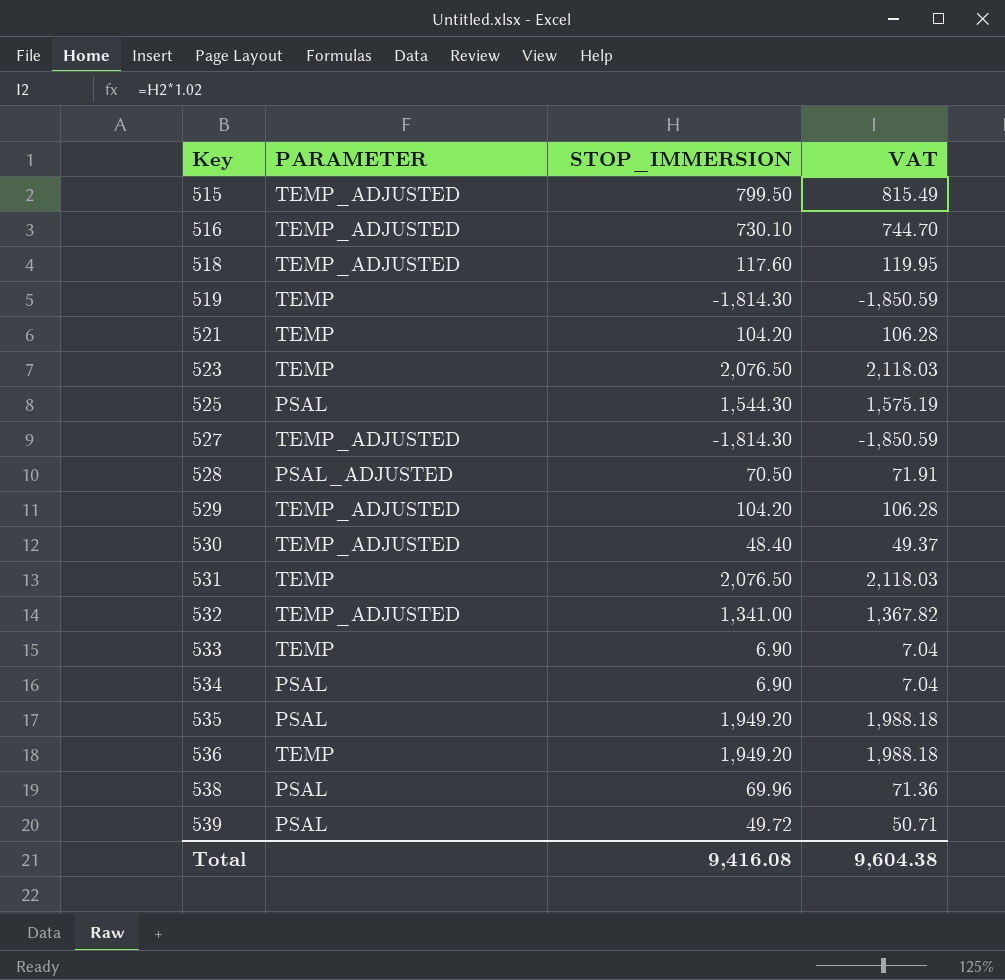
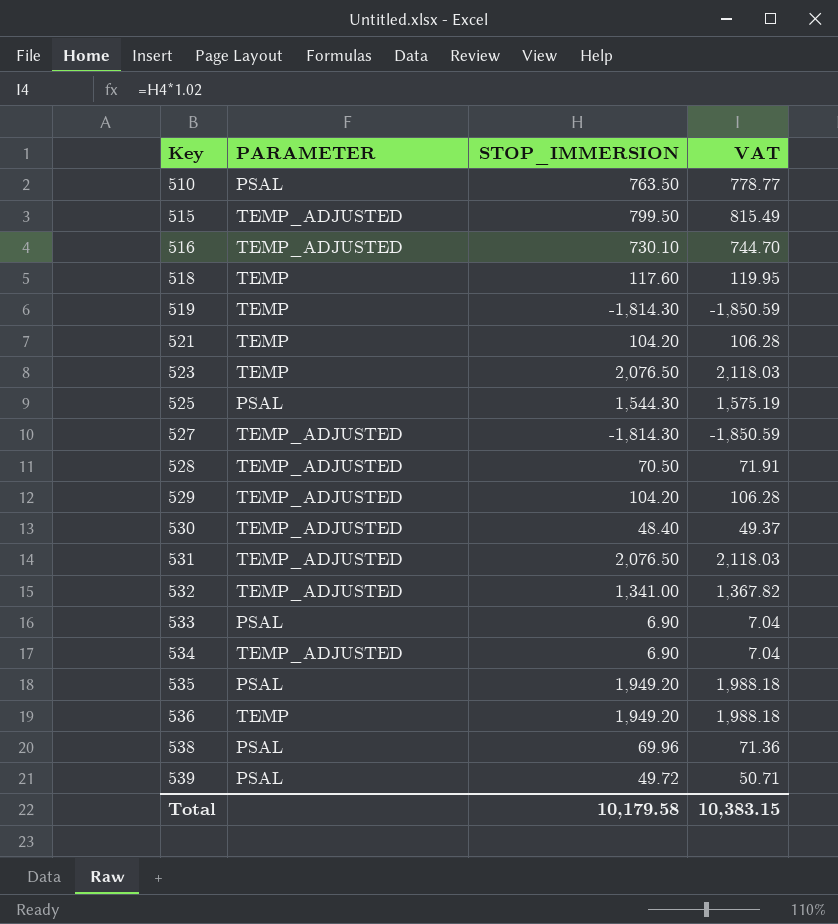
row 510: none -> PSAL | 763.50 | 778.77
518 | PARAMETER: TEMP_ADJUSTED -> TEMP
528 | PARAMETER: PSAL_ADJUSTED -> TEMP_ADJUSTED
531 | PARAMETER: TEMP -> TEMP_ADJUSTED
533 | PARAMETER: TEMP -> PSAL
534 | PARAMETER: PSAL -> TEMP_ADJUSTED
Total | STOP_IMMERSION: 9,416.08 -> 10,179.58
Total | VAT: 9,604.38 -> 10,383.15

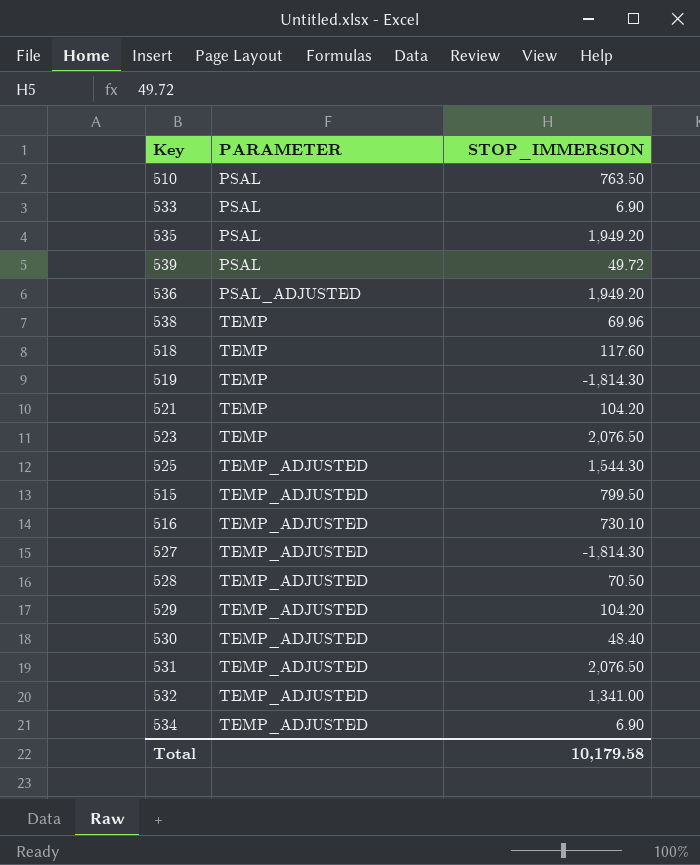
row order: Key ascending -> PARAMETER ascending
column VAT | formula: [STOP_IMMERSION] * 1.02 -> none
536 | PARAMETER: TEMP -> PSAL_ADJUSTED
538 | PARAMETER: PSAL -> TEMP
525 | PARAMETER: PSAL -> TEMP_ADJUSTED

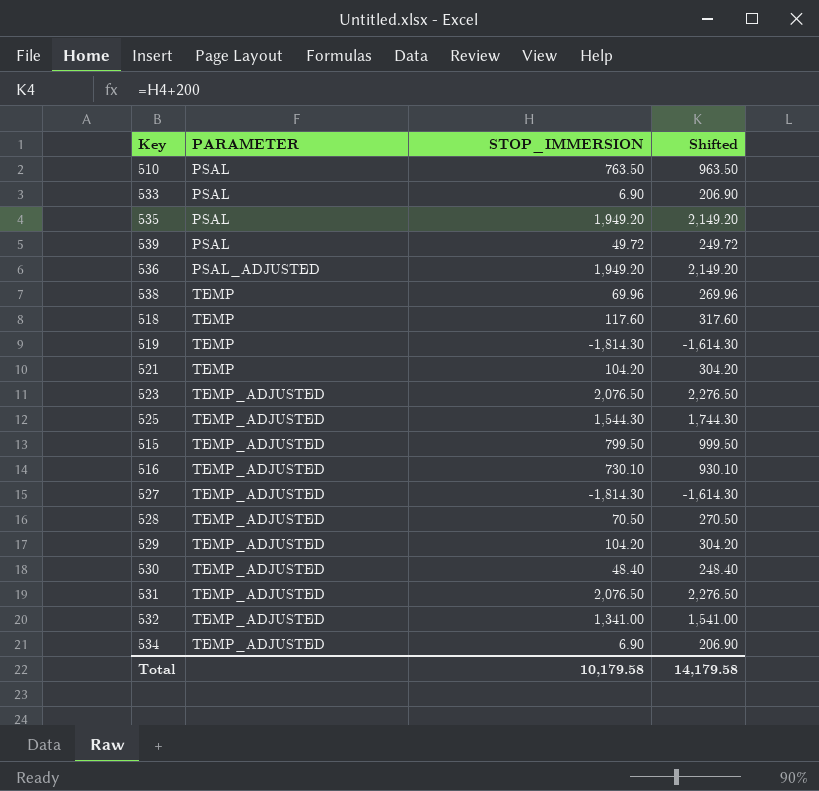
column Shifted | formula: none -> [STOP_IMMERSION] + 200
523 | PARAMETER: TEMP -> TEMP_ADJUSTED

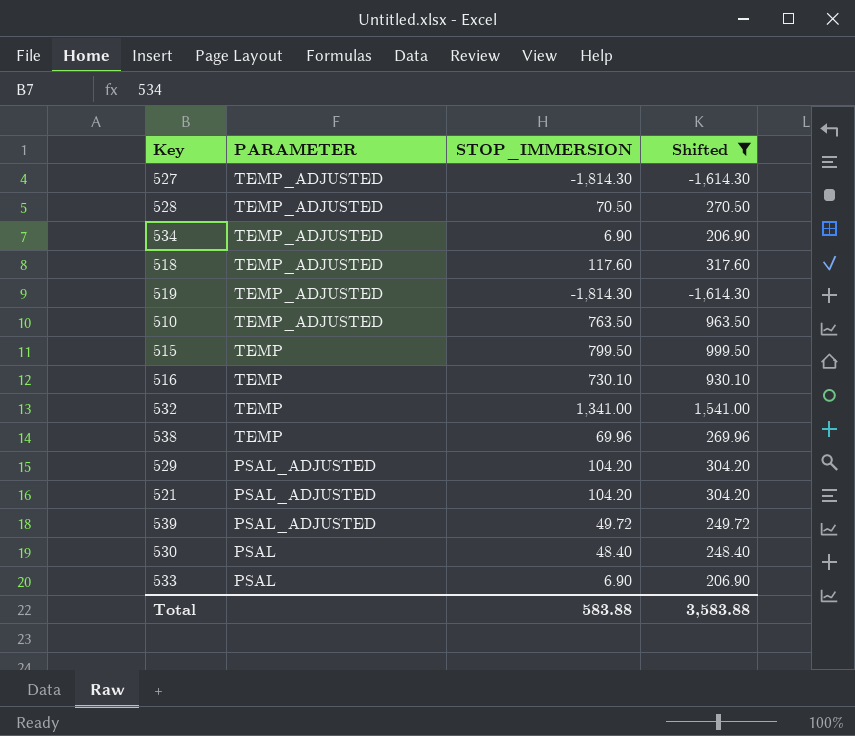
filter: none -> Shifted <= 1,541.00
row order: PARAMETER ascending -> PARAMETER descending
518 | PARAMETER: TEMP -> TEMP_ADJUSTED
519 | PARAMETER: TEMP -> TEMP_ADJUSTED
510 | PARAMETER: PSAL -> TEMP_ADJUSTED
515 | PARAMETER: TEMP_ADJUSTED -> TEMP
516 | PARAMETER: TEMP_ADJUSTED -> TEMP
532 | PARAMETER: TEMP_ADJUSTED -> TEMP
529 | PARAMETER: TEMP_ADJUSTED -> PSAL_ADJUSTED
521 | PARAMETER: TEMP -> PSAL_ADJUSTED
539 | PARAMETER: PSAL -> PSAL_ADJUSTED
530 | PARAMETER: TEMP_ADJUSTED -> PSAL
Total | STOP_IMMERSION: 10,179.58 -> 583.88
Total | Shifted: 14,179.58 -> 3,583.88

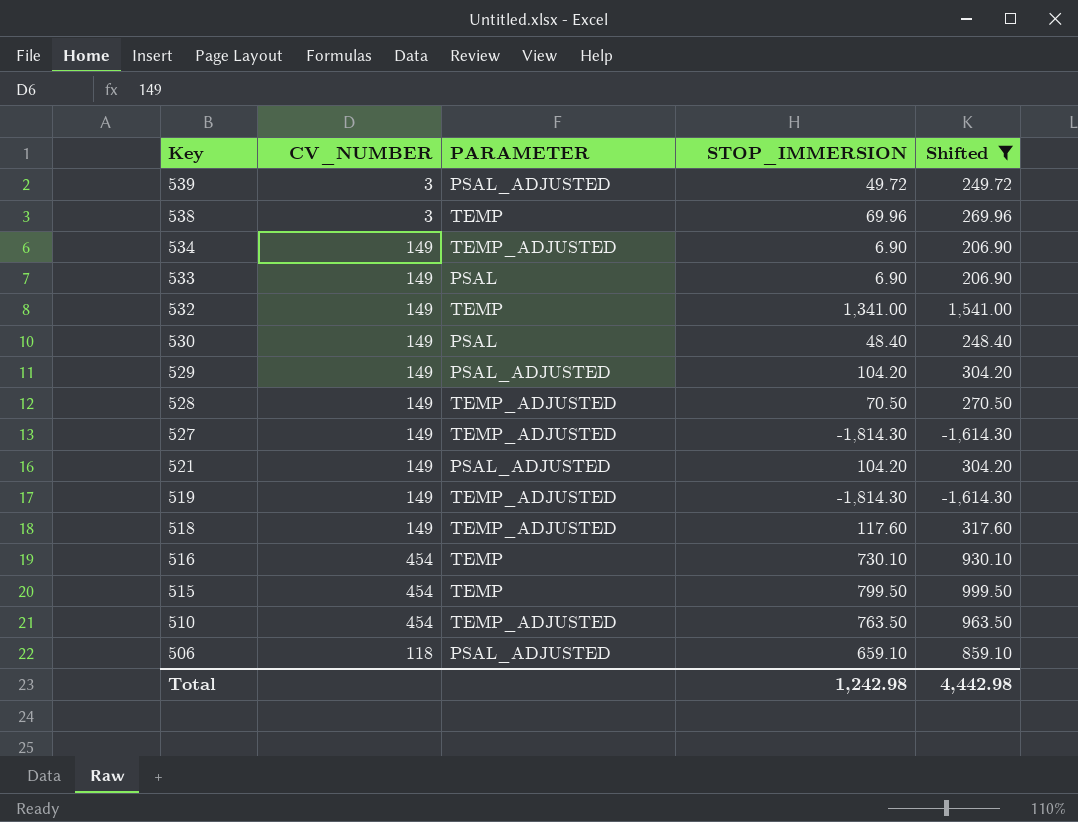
row order: PARAMETER descending -> Key descending
column CV_NUMBER | position: none -> 2
row 506: none -> 118 | PSAL_ADJUSTED | 659.10 | 859.10
Total | STOP_IMMERSION: 583.88 -> 1,242.98
Total | Shifted: 3,583.88 -> 4,442.98

